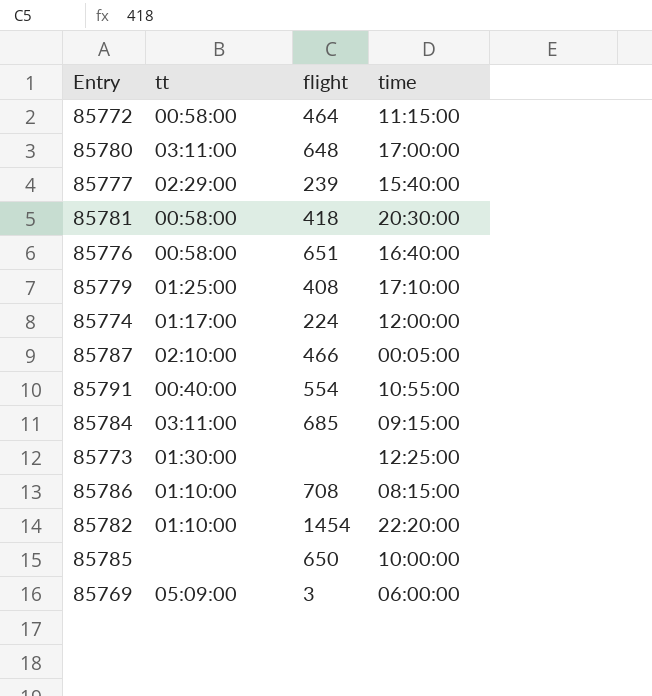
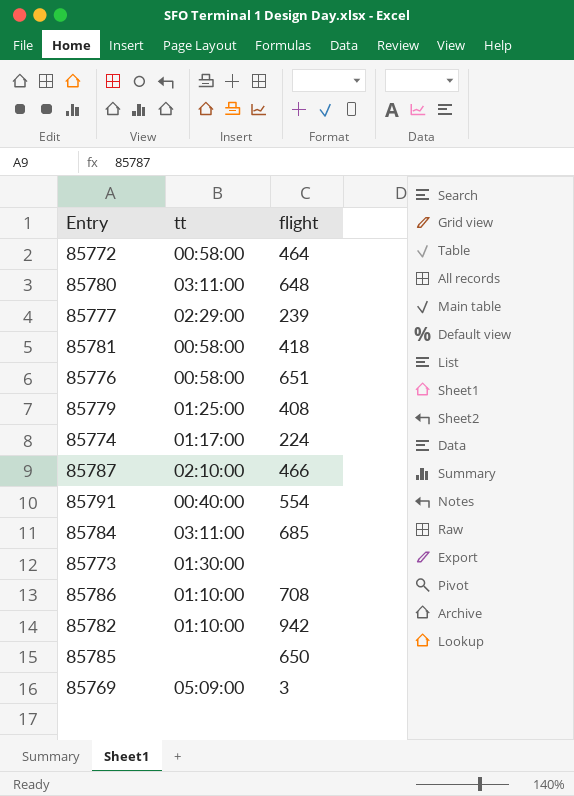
column time | position: 4 -> none
85782 | flight: 1454 -> 942

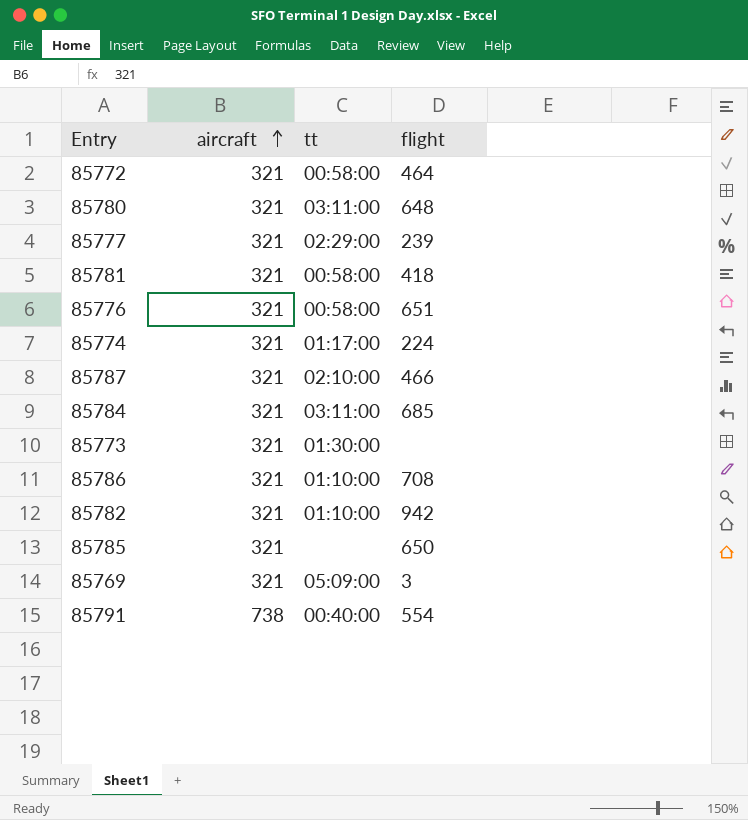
row order: none -> aircraft ascending
column aircraft | position: none -> 2
row 85779: 01:25:00 | 408 -> none

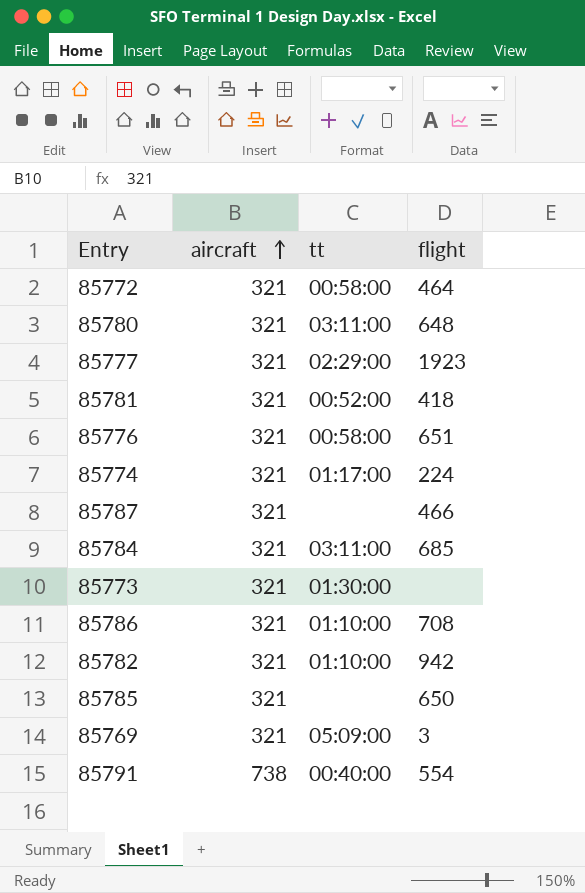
85777 | flight: 239 -> 1923
85781 | tt: 00:58:00 -> 00:52:00
85787 | tt: 02:10:00 -> none

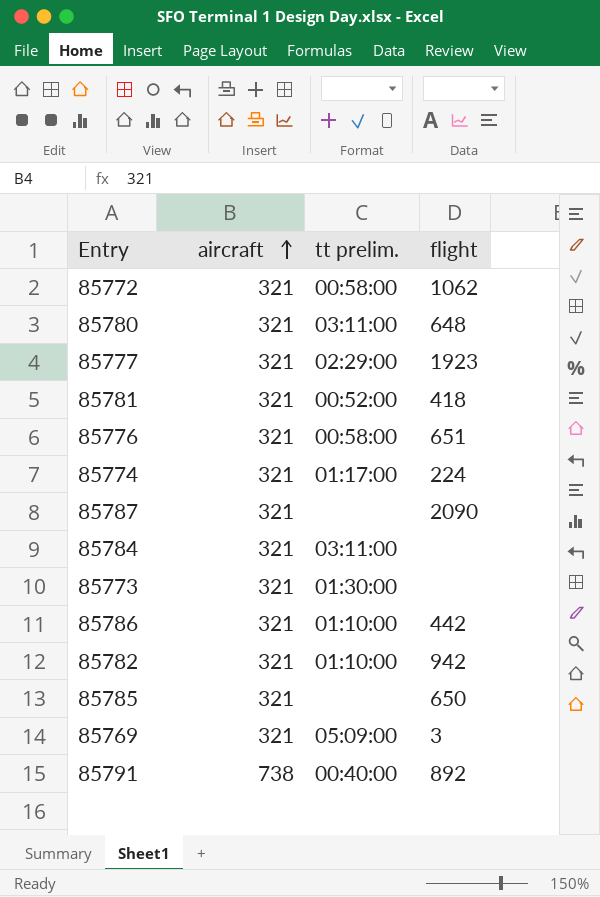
column name: tt -> tt prelim.
85772 | flight: 464 -> 1062
85787 | flight: 466 -> 2090
85784 | flight: 685 -> none
85786 | flight: 708 -> 442
85791 | flight: 554 -> 892

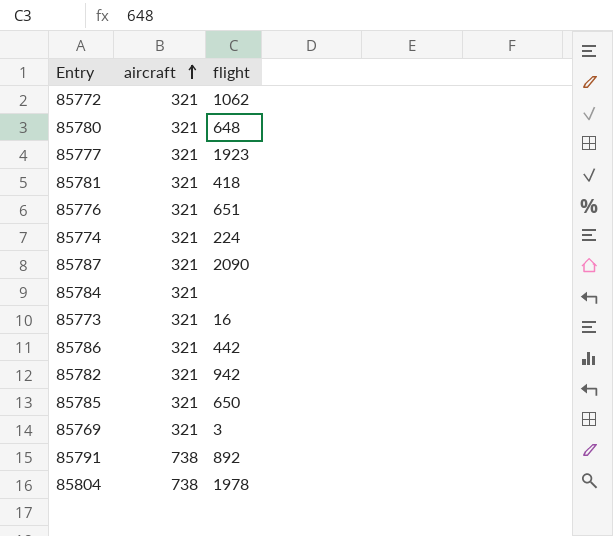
column tt prelim. | position: 3 -> none
85773 | flight: none -> 16
row 85804: none -> 738 | 1978

